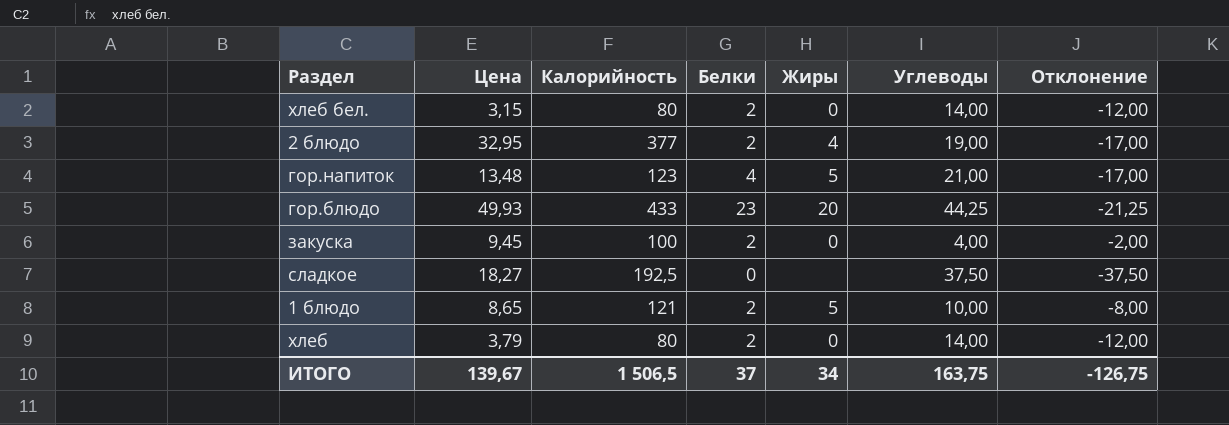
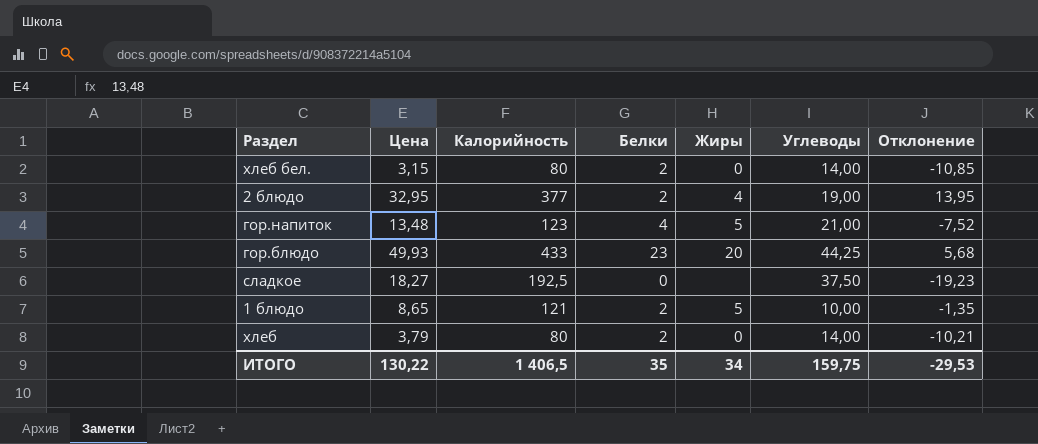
column Отклонение | formula: [Белки] - [Углеводы] -> [Цена] - [Углеводы]
row закуска: 9,45 | 100 | 2 | 0 | 4,00 | -2,00 -> none
ИТОГО | Цена: 139,67 -> 130,22
ИТОГО | Калорийность: 1 506,5 -> 1 406,5
ИТОГО | Белки: 37 -> 35
ИТОГО | Углеводы: 163,75 -> 159,75
ИТОГО | Отклонение: -126,75 -> -29,53

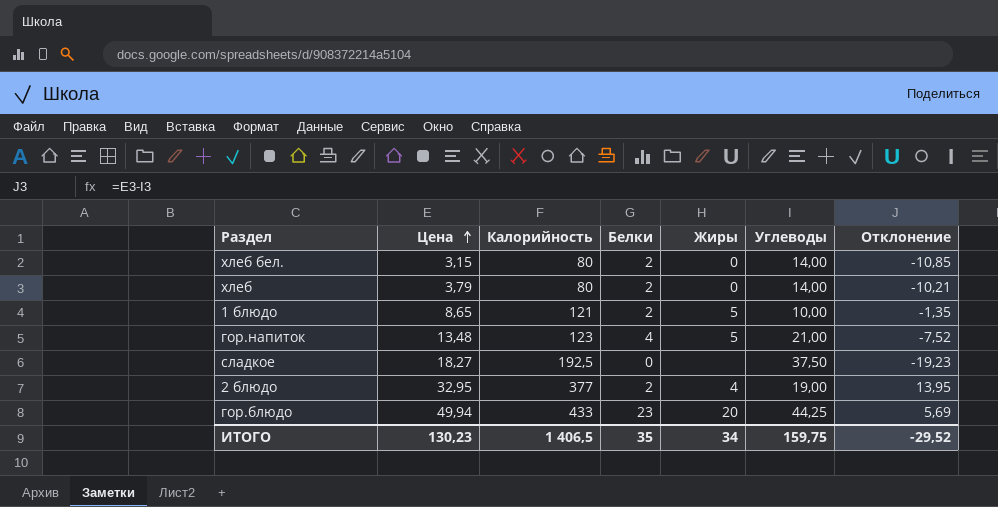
row order: none -> Цена ascending
гор.блюдо | Цена: 49,93 -> 49,94
гор.блюдо | Отклонение: 5,68 -> 5,69
ИТОГО | Цена: 130,22 -> 130,23
ИТОГО | Отклонение: -29,53 -> -29,52

